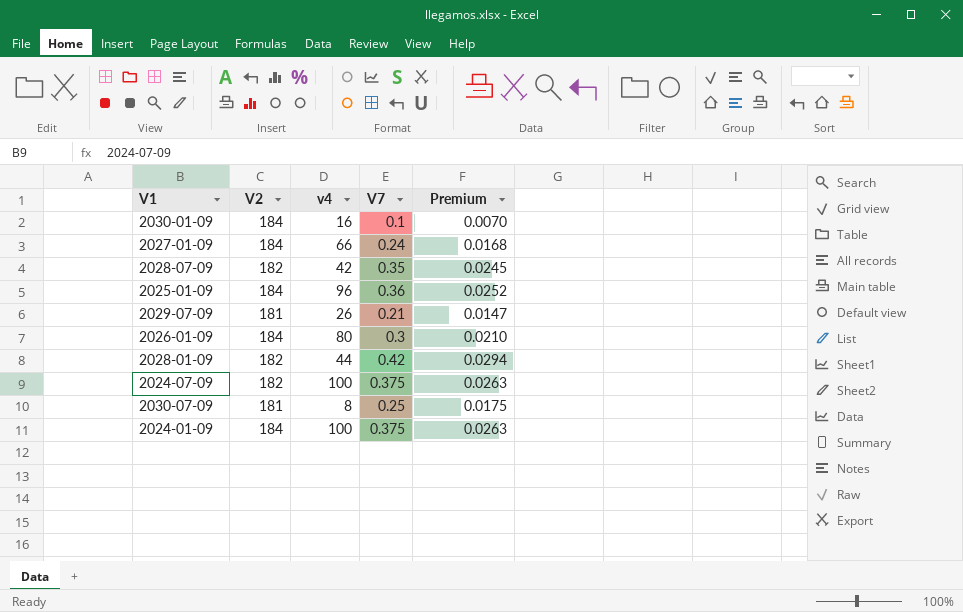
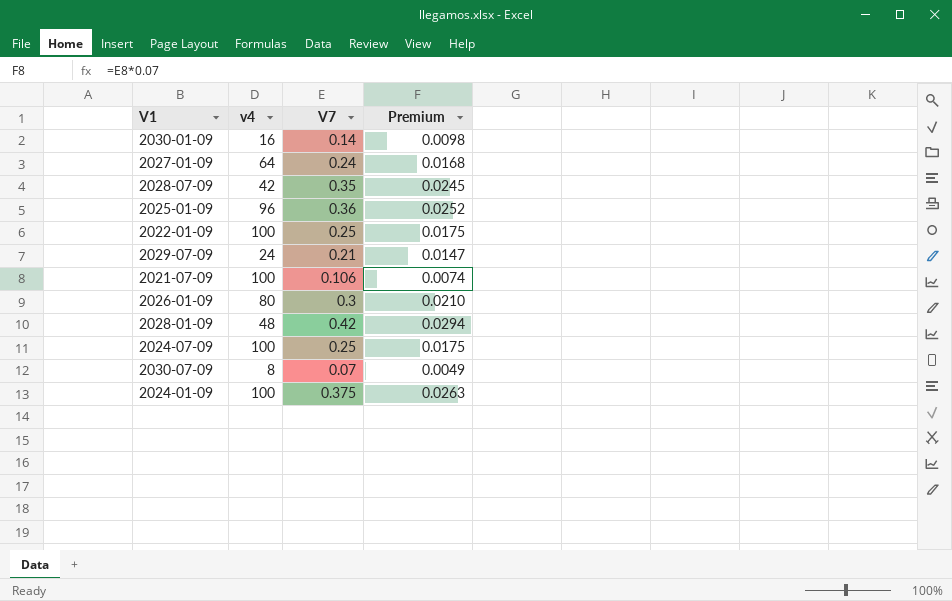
column V2 | position: 2 -> none
2030-01-09 | V7: 0.1 -> 0.14
2030-01-09 | Premium: 0.0070 -> 0.0098
2027-01-09 | v4: 66 -> 64
row 2022-01-09: none -> 100 | 0.25 | 0.0175
2029-07-09 | v4: 26 -> 24
row 2021-07-09: none -> 100 | 0.106 | 0.0074
2028-01-09 | v4: 44 -> 48
2024-07-09 | V7: 0.375 -> 0.25
2024-07-09 | Premium: 0.0263 -> 0.0175
2030-07-09 | V7: 0.25 -> 0.07
2030-07-09 | Premium: 0.0175 -> 0.0049

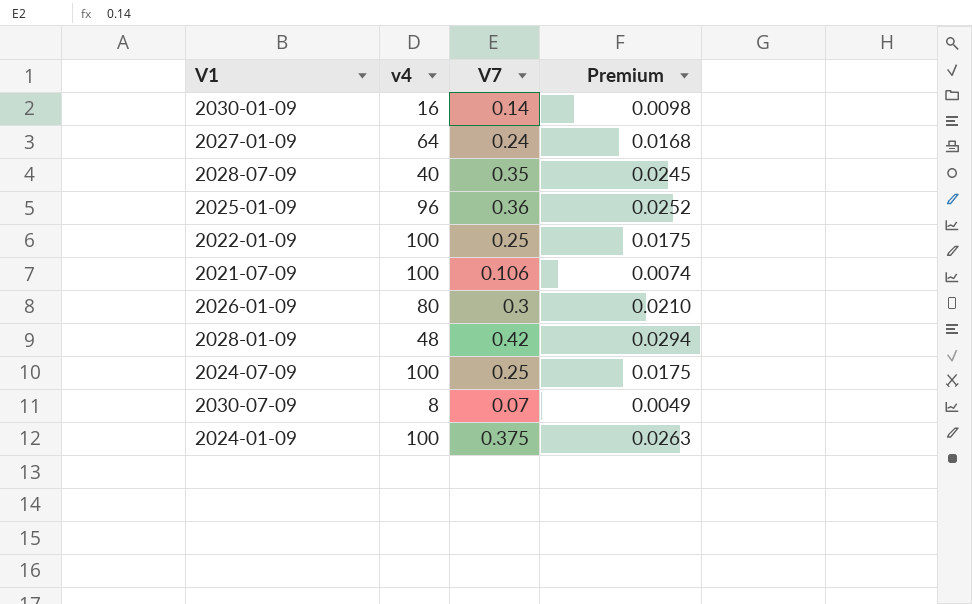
row 2029-07-09: 24 | 0.21 | 0.0147 -> none
2028-07-09 | v4: 42 -> 40

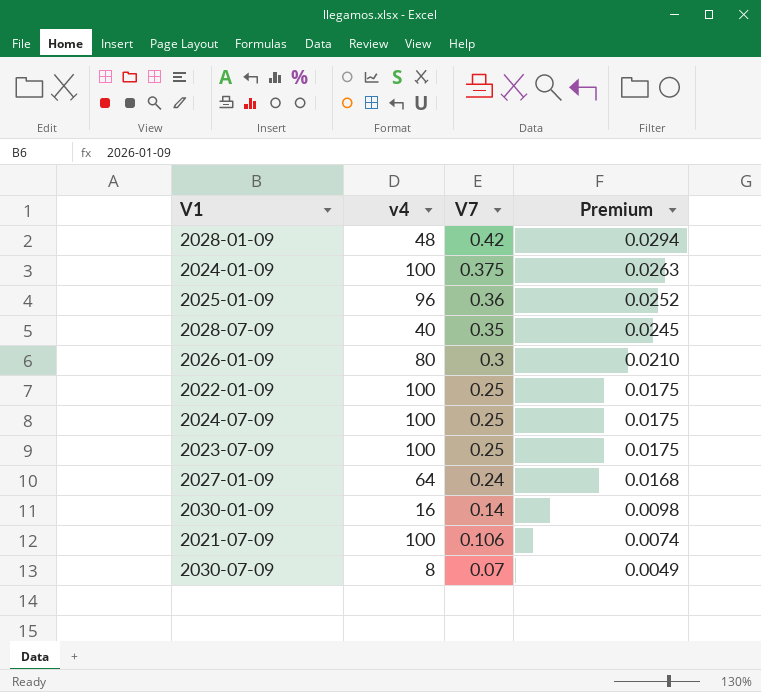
row order: none -> V7 descending
row 2023-07-09: none -> 100 | 0.25 | 0.0175

